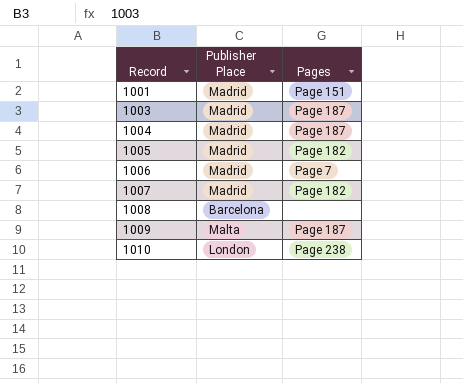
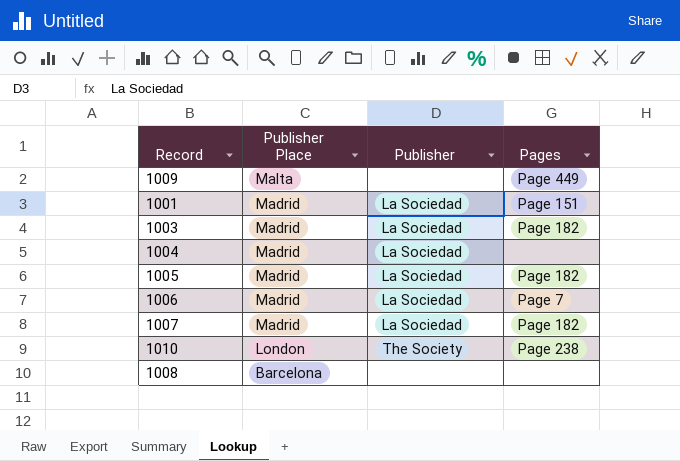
row order: Record ascending -> Publisher Place descending
column Publisher | position: none -> 3
1009 | Pages: Page 187 -> Page 449
1003 | Pages: Page 187 -> Page 182
1004 | Pages: Page 187 -> none

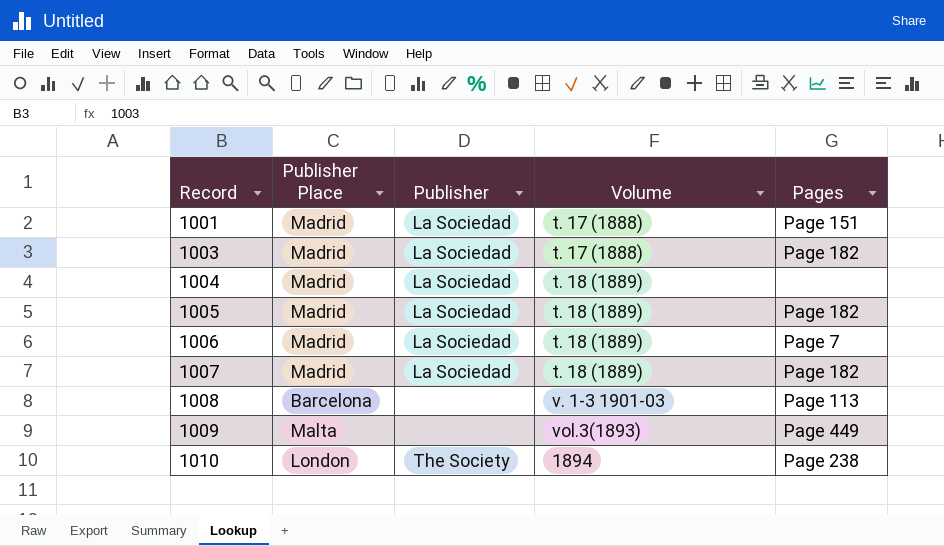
row order: Publisher Place descending -> Record ascending
column Volume | position: none -> 4
1008 | Pages: none -> Page 113

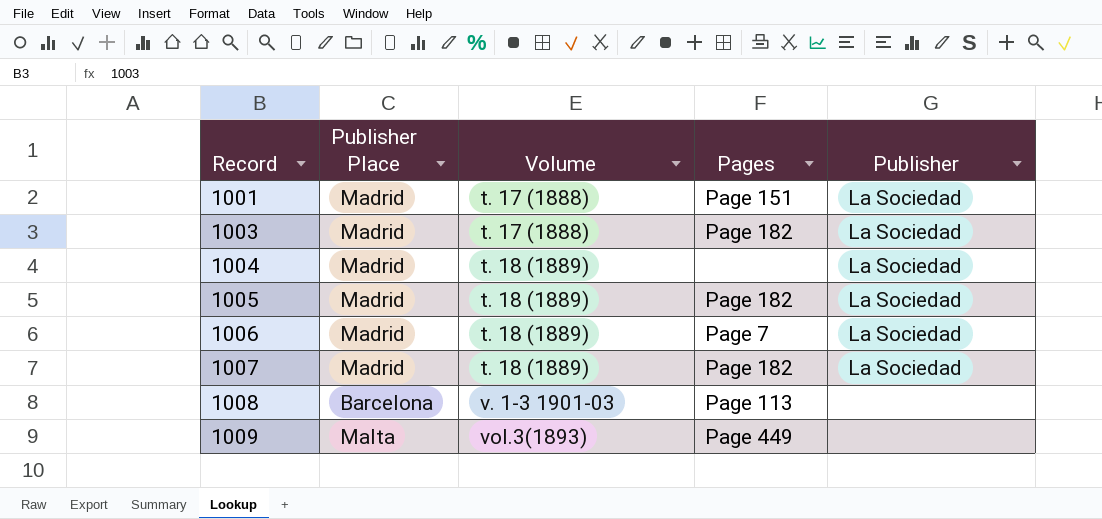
column Publisher | position: 3 -> 5
row 1010: London | The Society | 1894 | Page 238 -> none

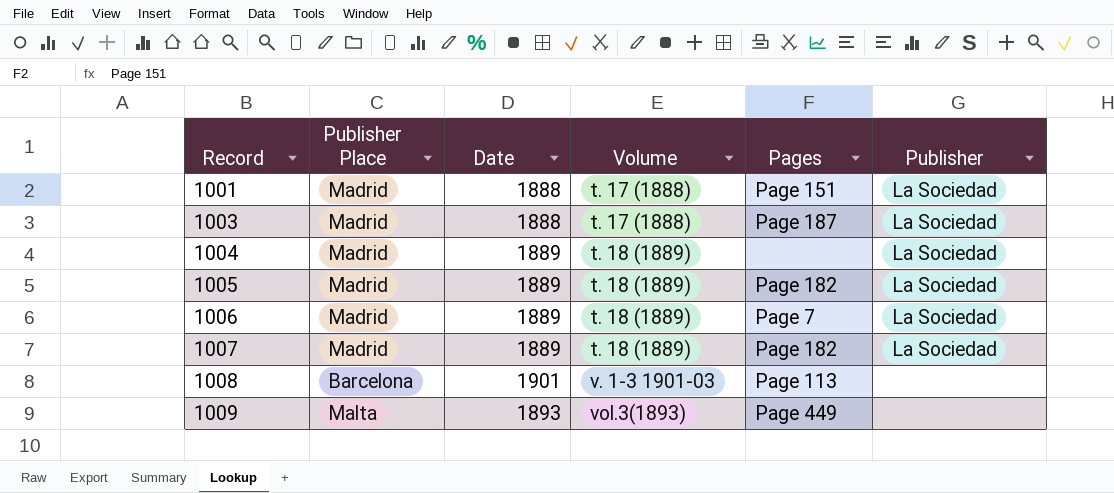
column Date | position: none -> 3
1003 | Pages: Page 182 -> Page 187

